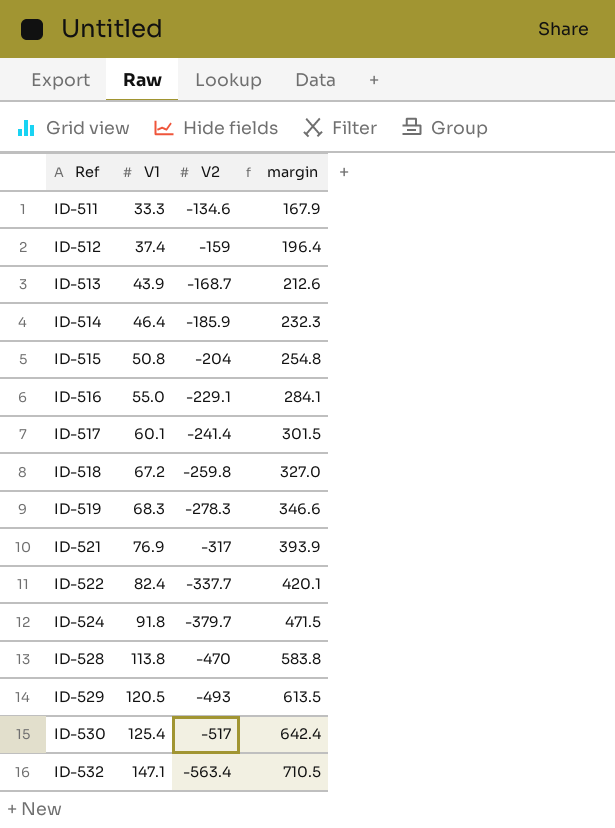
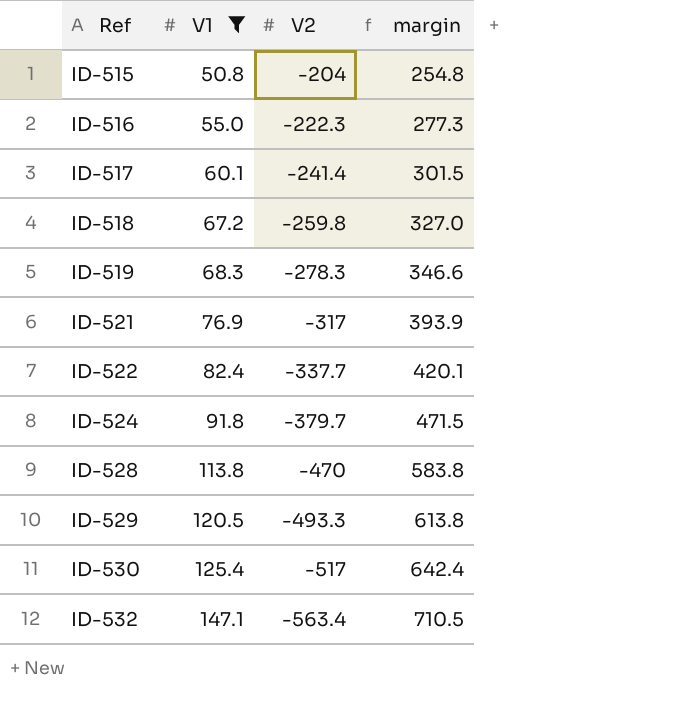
filter: none -> V1 >= 50.8
ID-516 | V2: -229.1 -> -222.3
ID-516 | margin: 284.1 -> 277.3
ID-529 | V2: -493 -> -493.3
ID-529 | margin: 613.5 -> 613.8

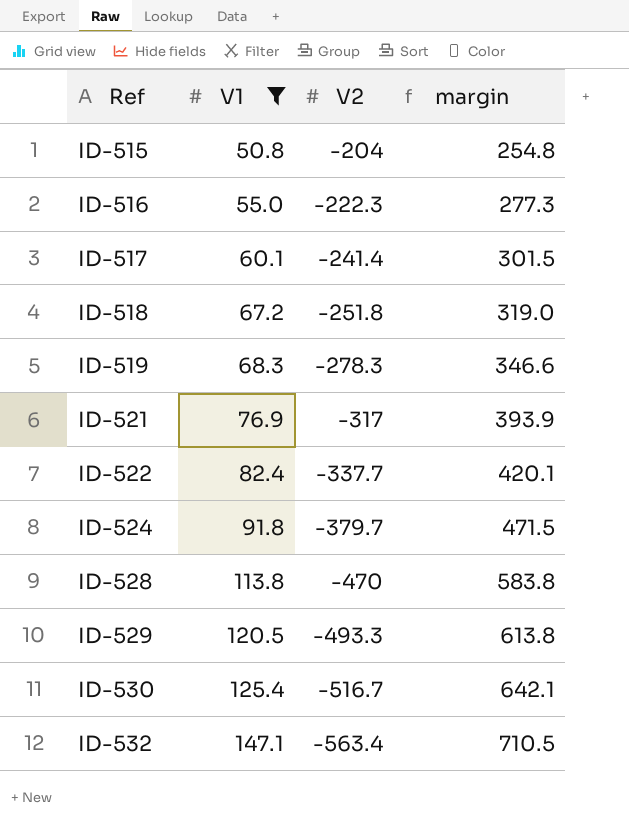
ID-518 | V2: -259.8 -> -251.8
ID-518 | margin: 327.0 -> 319.0
ID-530 | V2: -517 -> -516.7
ID-530 | margin: 642.4 -> 642.1

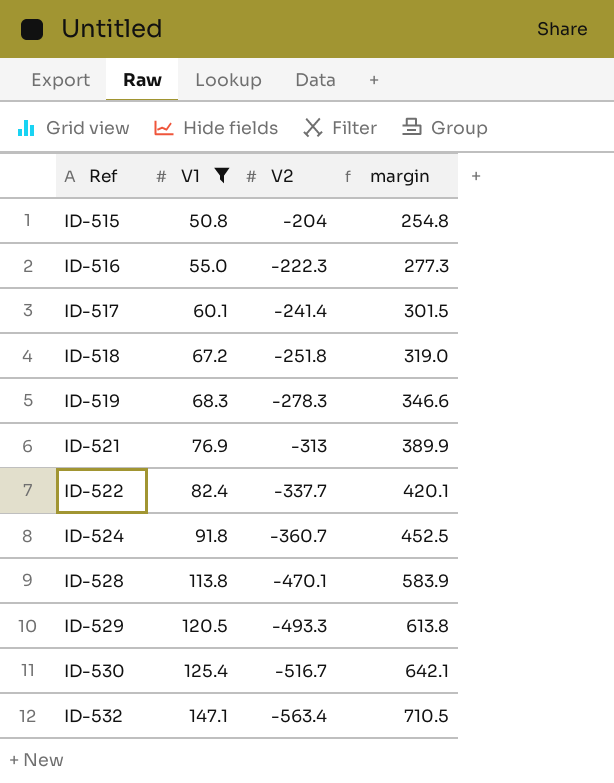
ID-521 | V2: -317 -> -313
ID-521 | margin: 393.9 -> 389.9
ID-524 | V2: -379.7 -> -360.7
ID-524 | margin: 471.5 -> 452.5
ID-528 | V2: -470 -> -470.1
ID-528 | margin: 583.8 -> 583.9

